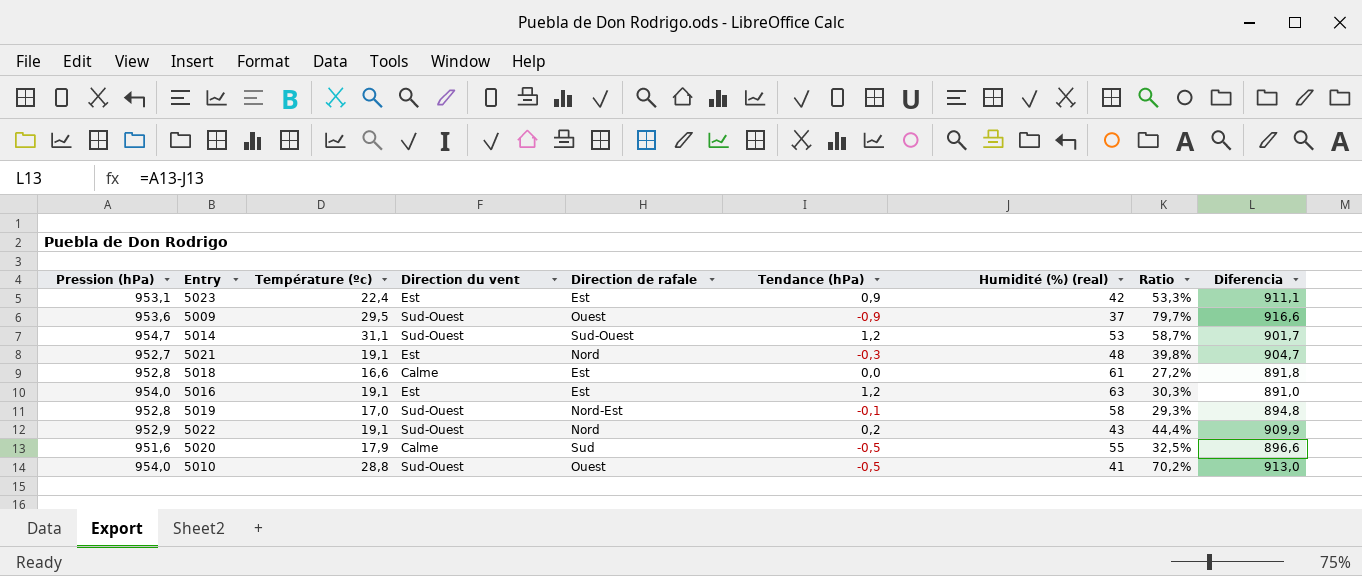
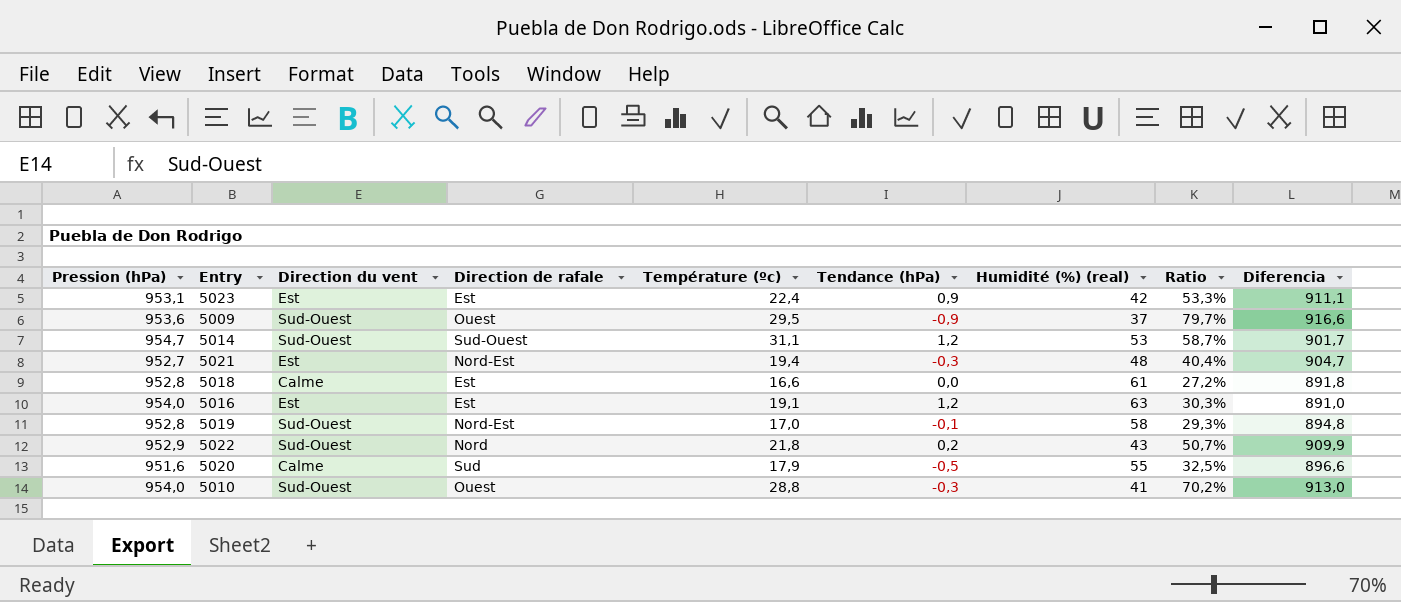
column Température (ºc) | position: 3 -> 5
5021 | Direction de rafale: Nord -> Nord-Est
5021 | Température (ºc): 19,1 -> 19,4
5021 | Ratio: 39,8% -> 40,4%
5022 | Température (ºc): 19,1 -> 21,8
5022 | Ratio: 44,4% -> 50,7%
5010 | Tendance (hPa): -0,5 -> -0,3

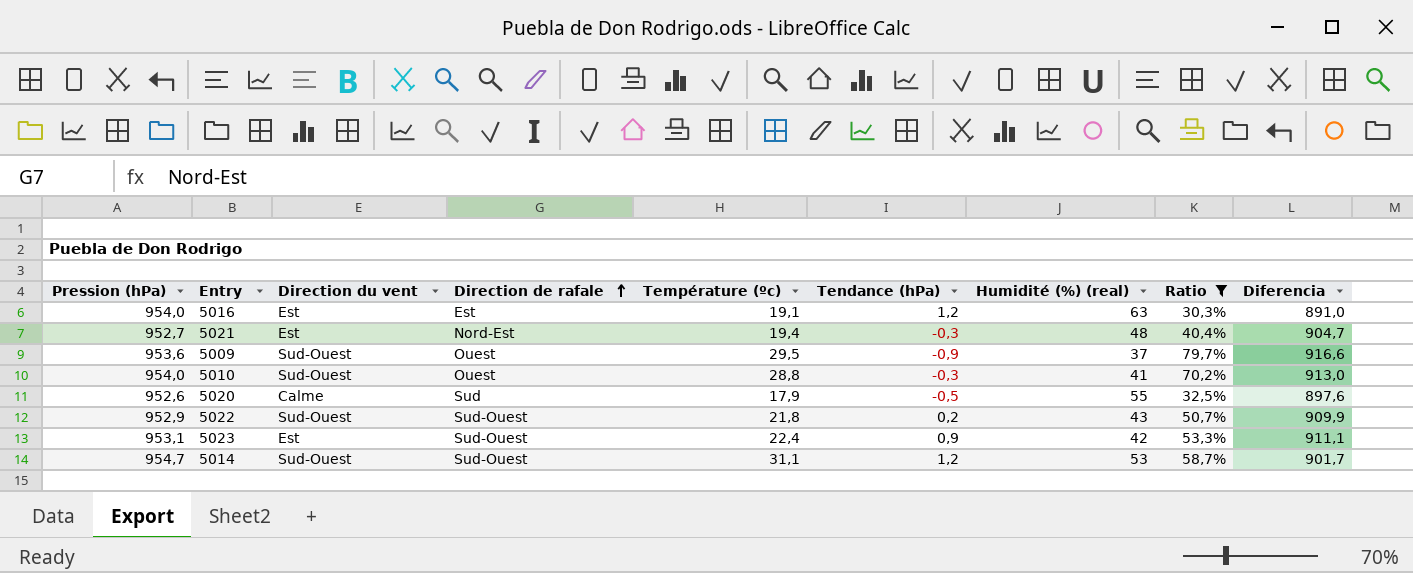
filter: none -> Ratio >= 30,3%
row order: none -> Direction de rafale ascending
5020 | Pression (hPa): 951,6 -> 952,6
5020 | Diferencia: 896,6 -> 897,6
5022 | Direction de rafale: Nord -> Sud-Ouest
5023 | Direction de rafale: Est -> Sud-Ouest

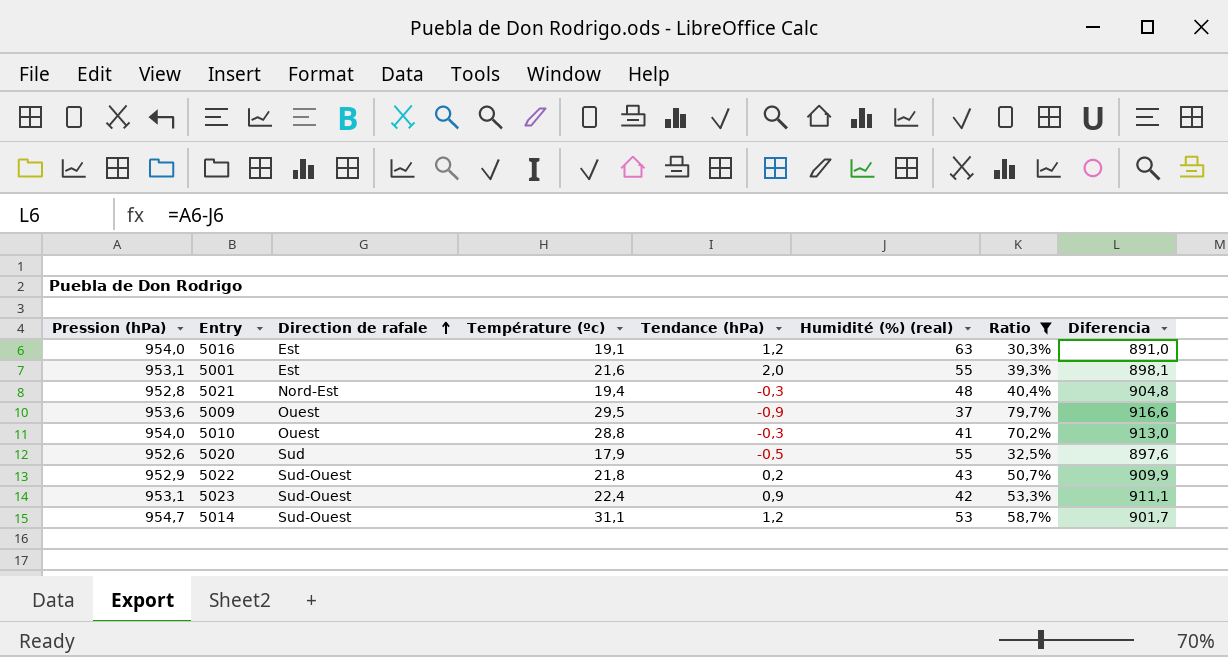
column Direction du vent | position: 3 -> none
row 5001: none -> 953,1 | Est | 21,6 | 2,0 | 55 | 39,3% | 898,1
5021 | Pression (hPa): 952,7 -> 952,8
5021 | Diferencia: 904,7 -> 904,8

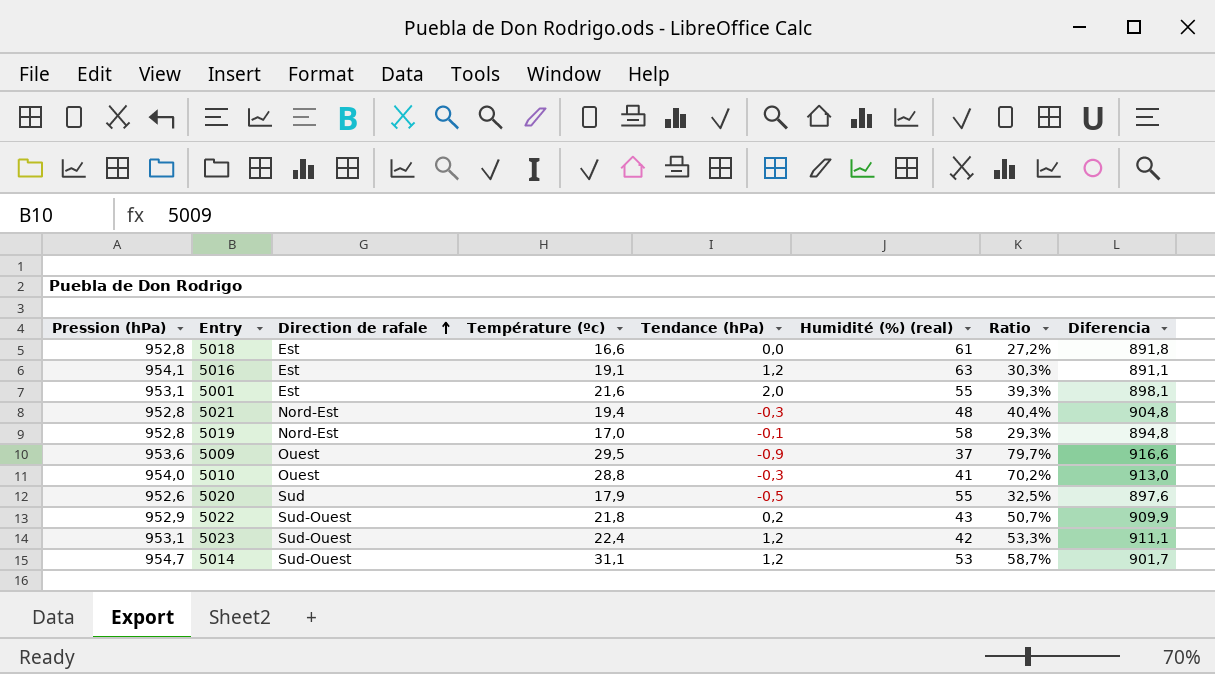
filter: Ratio >= 30,3% -> none
5016 | Pression (hPa): 954,0 -> 954,1
5016 | Diferencia: 891,0 -> 891,1
5023 | Tendance (hPa): 0,9 -> 1,2

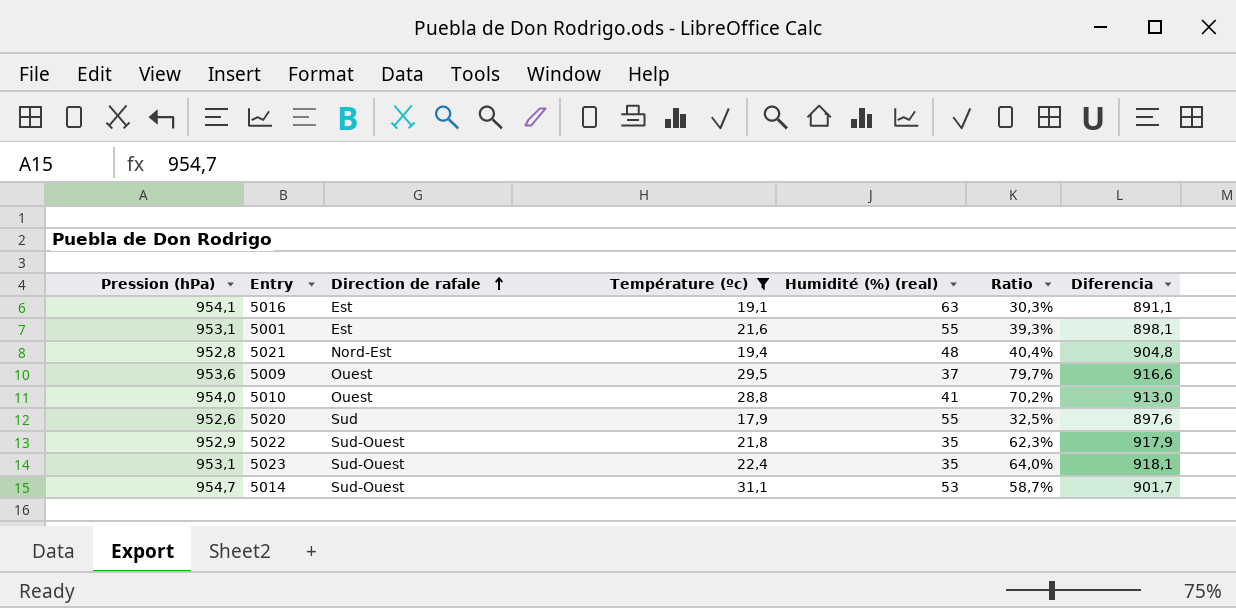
filter: none -> Température (ºc) >= 17,9
column Tendance (hPa) | position: 5 -> none
5022 | Humidité (%) (real): 43 -> 35
5022 | Ratio: 50,7% -> 62,3%
5022 | Diferencia: 909,9 -> 917,9
5023 | Humidité (%) (real): 42 -> 35
5023 | Ratio: 53,3% -> 64,0%
5023 | Diferencia: 911,1 -> 918,1

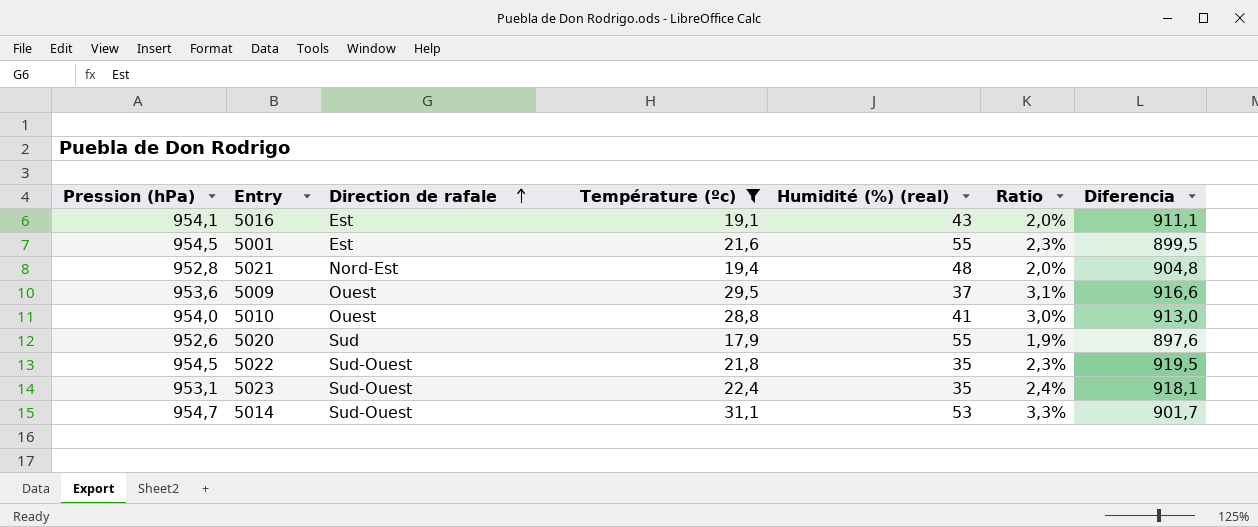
column Ratio | formula: [Température (ºc)] / [Humidité (%) (real)] -> [Température (ºc)] / [Pression (hPa)]
5016 | Humidité (%) (real): 63 -> 43
5016 | Diferencia: 891,1 -> 911,1
5001 | Pression (hPa): 953,1 -> 954,5
5001 | Diferencia: 898,1 -> 899,5
5022 | Pression (hPa): 952,9 -> 954,5
5022 | Diferencia: 917,9 -> 919,5

